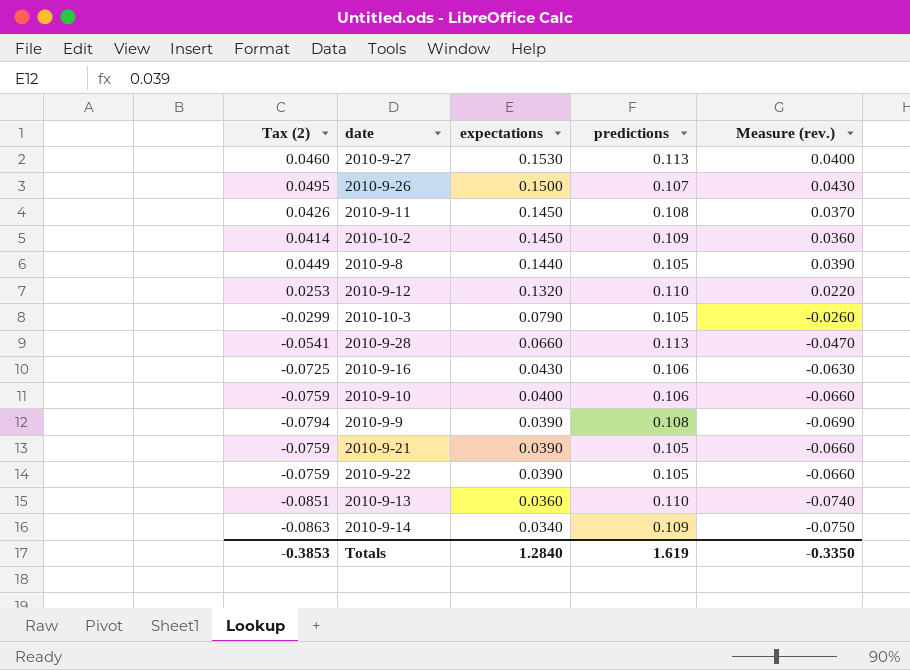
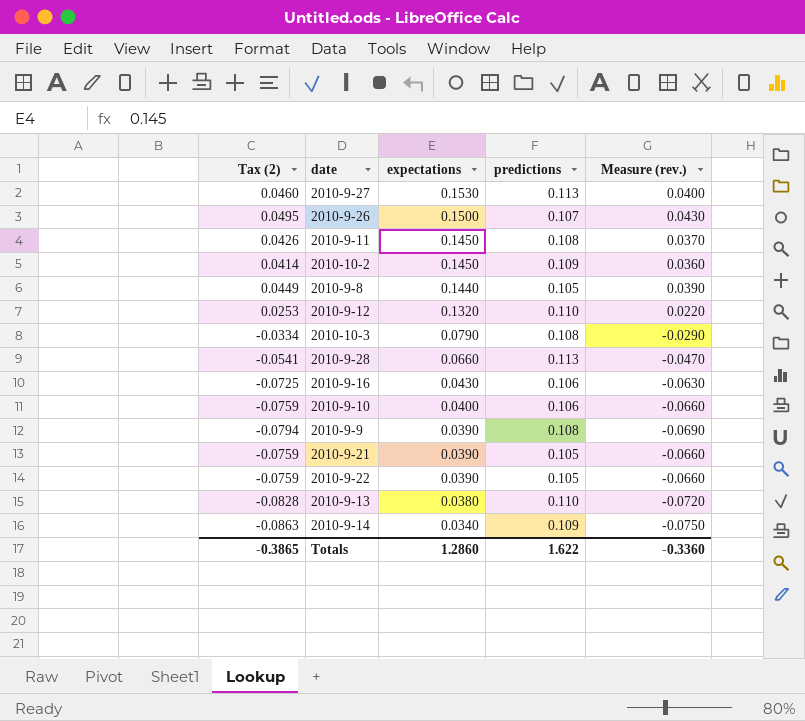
2010-10-3 | Tax (2): -0.0299 -> -0.0334
2010-10-3 | predictions: 0.105 -> 0.108
2010-10-3 | Measure (rev.): -0.0260 -> -0.0290
2010-9-13 | Tax (2): -0.0851 -> -0.0828
2010-9-13 | expectations: 0.0360 -> 0.0380
2010-9-13 | Measure (rev.): -0.0740 -> -0.0720
Totals | Tax (2): -0.3853 -> -0.3865
Totals | expectations: 1.2840 -> 1.2860
Totals | predictions: 1.619 -> 1.622
Totals | Measure (rev.): -0.3350 -> -0.3360

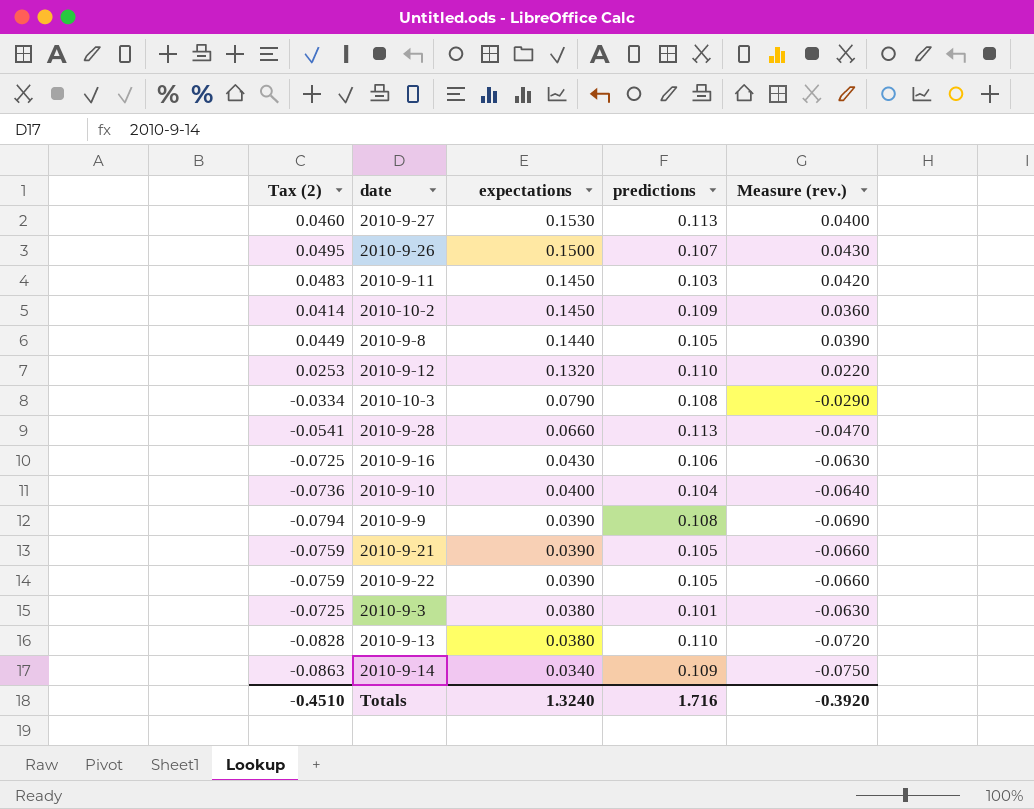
2010-9-11 | Tax (2): 0.0426 -> 0.0483
2010-9-11 | predictions: 0.108 -> 0.103
2010-9-11 | Measure (rev.): 0.0370 -> 0.0420
2010-9-10 | Tax (2): -0.0759 -> -0.0736
2010-9-10 | predictions: 0.106 -> 0.104
2010-9-10 | Measure (rev.): -0.0660 -> -0.0640
row 2010-9-3: none -> -0.0725 | 0.0380 | 0.101 | -0.0630
Totals | Tax (2): -0.3865 -> -0.4510
Totals | expectations: 1.2860 -> 1.3240
Totals | predictions: 1.622 -> 1.716
Totals | Measure (rev.): -0.3360 -> -0.3920

